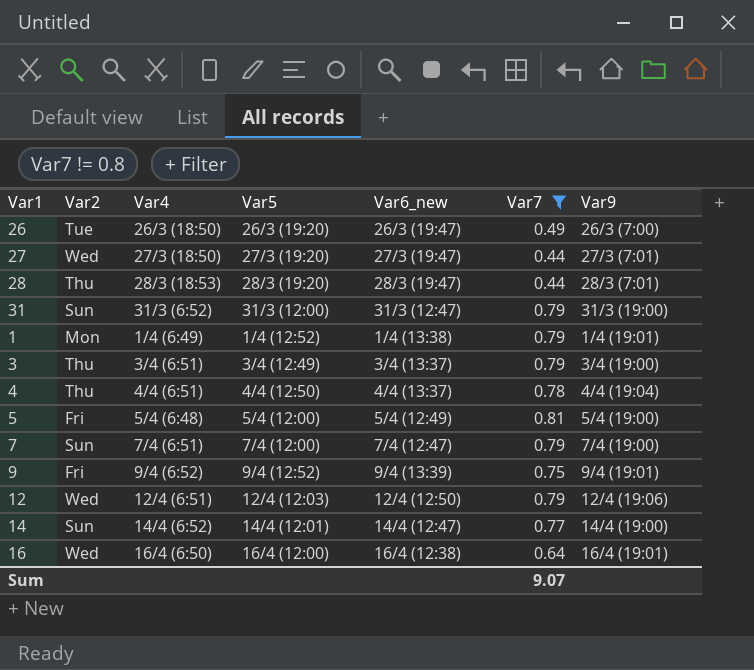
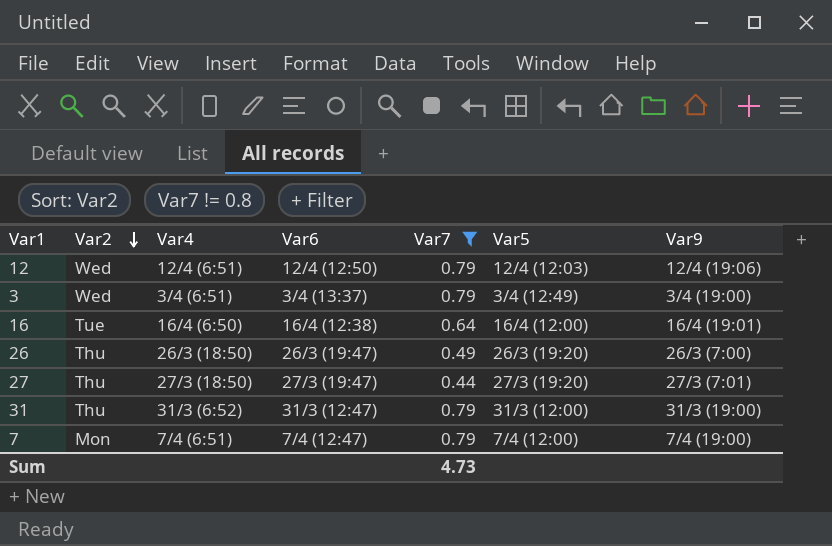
row order: none -> Var2 descending
column name: Var6_new -> Var6
column Var5 | position: 4 -> 6
row 28: Thu | 28/3 (18:53) | 28/3 (19:20) | 28/3 (19:47) | 0.44 | 28/3 (7:01) -> none
row 1: Mon | 1/4 (6:49) | 1/4 (12:52) | 1/4 (13:38) | 0.79 | 1/4 (19:01) -> none
row 4: Thu | 4/4 (6:51) | 4/4 (12:50) | 4/4 (13:37) | 0.78 | 4/4 (19:04) -> none
row 5: Fri | 5/4 (6:48) | 5/4 (12:00) | 5/4 (12:49) | 0.81 | 5/4 (19:00) -> none
row 9: Fri | 9/4 (6:52) | 9/4 (12:52) | 9/4 (13:39) | 0.75 | 9/4 (19:01) -> none
row 14: Sun | 14/4 (6:52) | 14/4 (12:01) | 14/4 (12:47) | 0.77 | 14/4 (19:00) -> none
3 | Var2: Thu -> Wed
16 | Var2: Wed -> Tue
26 | Var2: Tue -> Thu
27 | Var2: Wed -> Thu
31 | Var2: Sun -> Thu
7 | Var2: Sun -> Mon
Sum | Var7: 9.07 -> 4.73

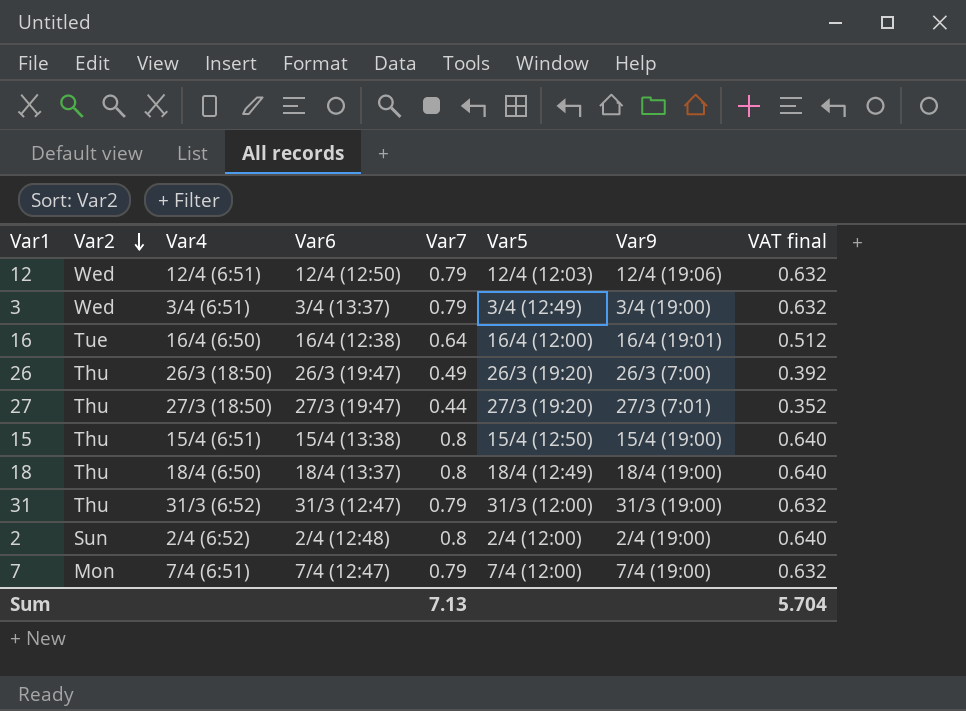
filter: Var7 != 0.8 -> none
column VAT final | formula: none -> [Var7] * 0.8
Sum | Var7: 4.73 -> 7.13

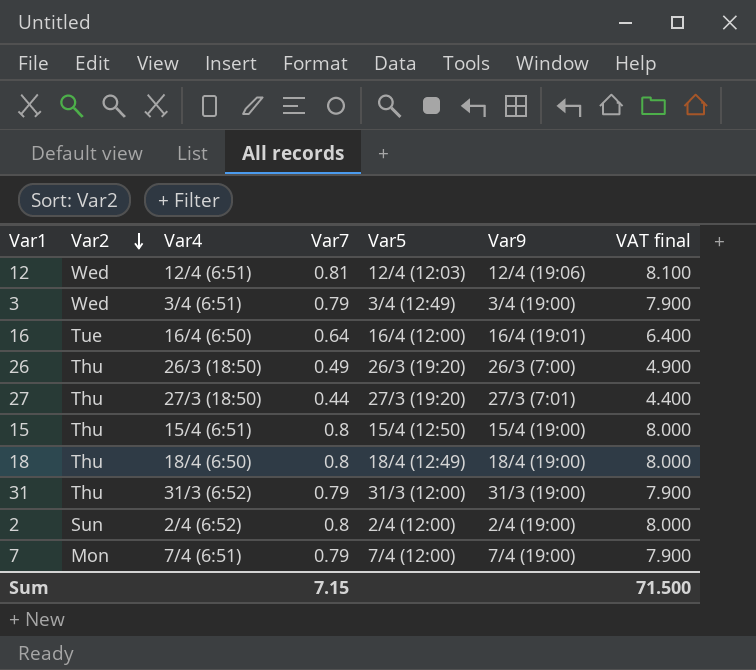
column Var6 | position: 4 -> none
column VAT final | formula: [Var7] * 0.8 -> [Var7] * 10
12 | Var7: 0.79 -> 0.81
Sum | Var7: 7.13 -> 7.15
Sum | VAT final: 5.704 -> 71.500

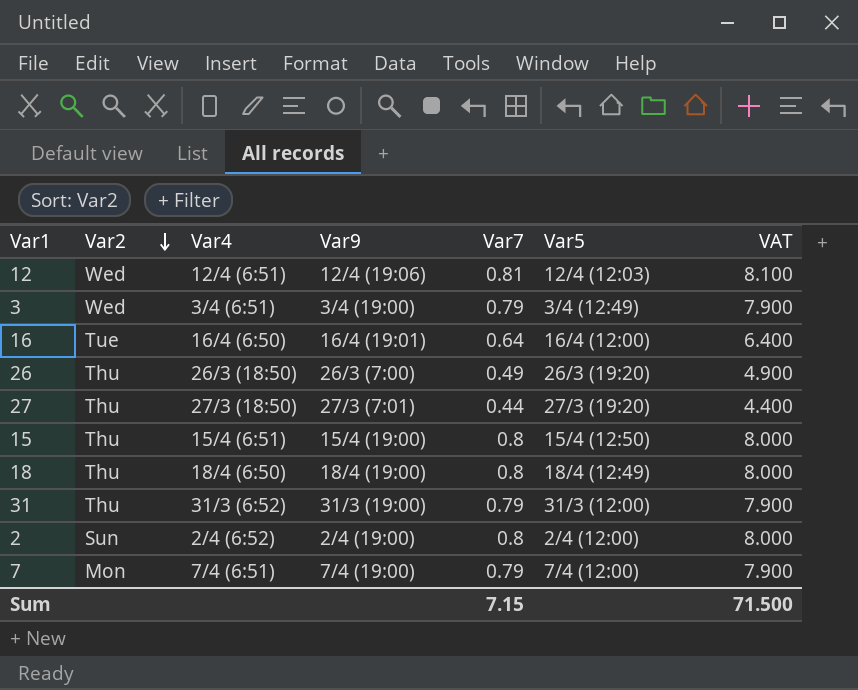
column Var9 | position: 6 -> 4
column name: VAT final -> VAT

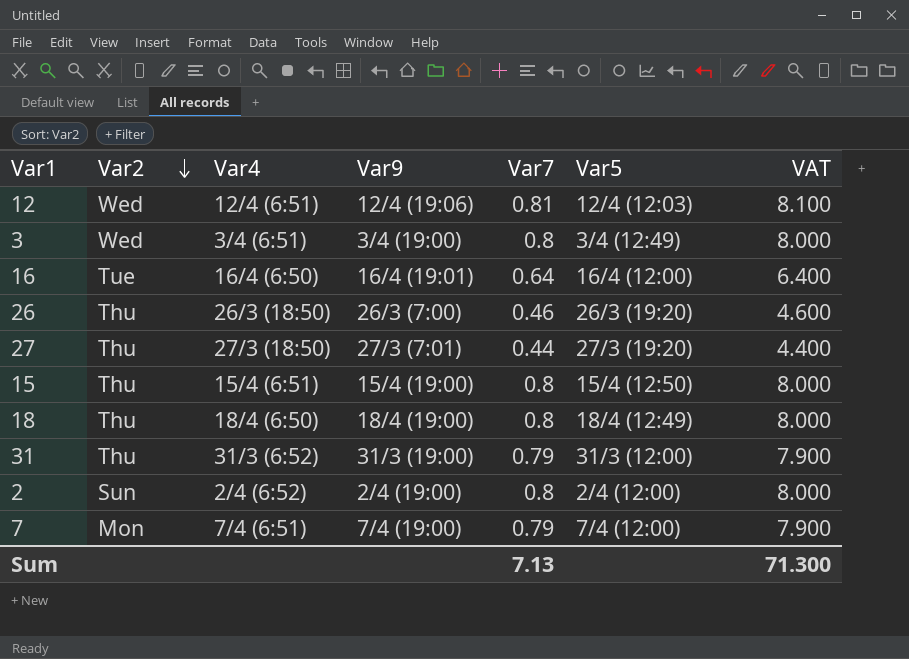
3 | Var7: 0.79 -> 0.8
3 | VAT: 7.900 -> 8.000
26 | Var7: 0.49 -> 0.46
26 | VAT: 4.900 -> 4.600
Sum | Var7: 7.15 -> 7.13
Sum | VAT: 71.500 -> 71.300

